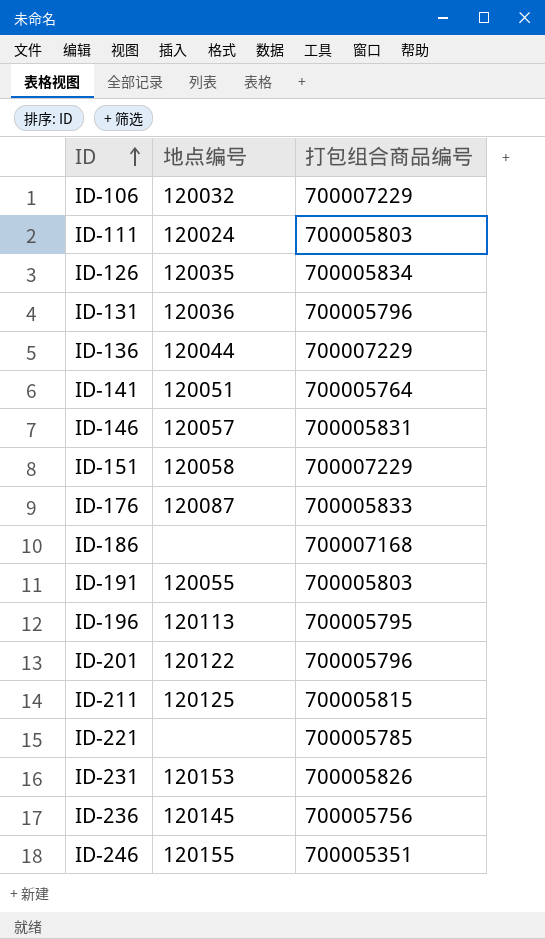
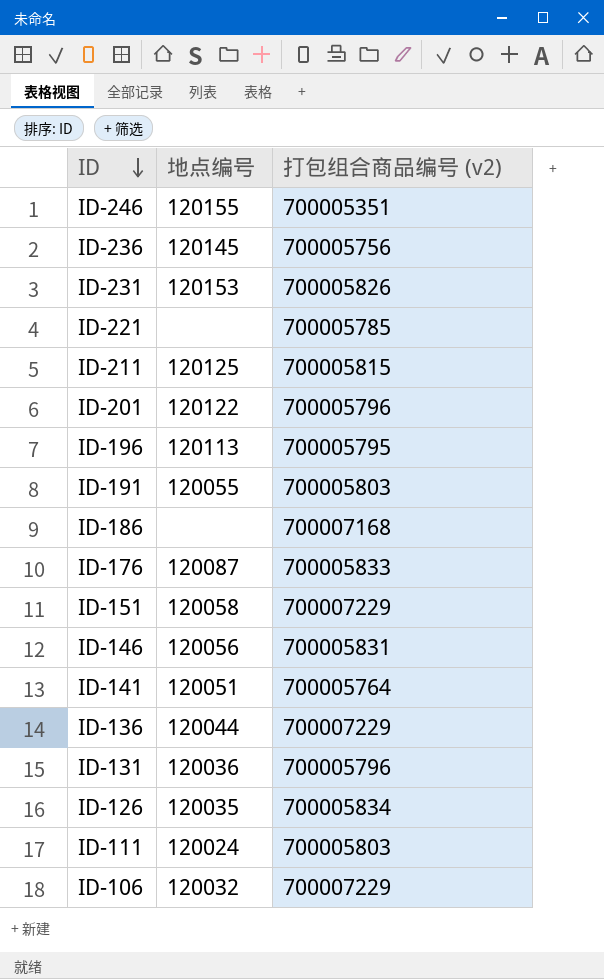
row order: ID ascending -> ID descending
column name: 打包组合商品编号 -> 打包组合商品编号 (v2)
ID-146 | 地点编号: 120057 -> 120056

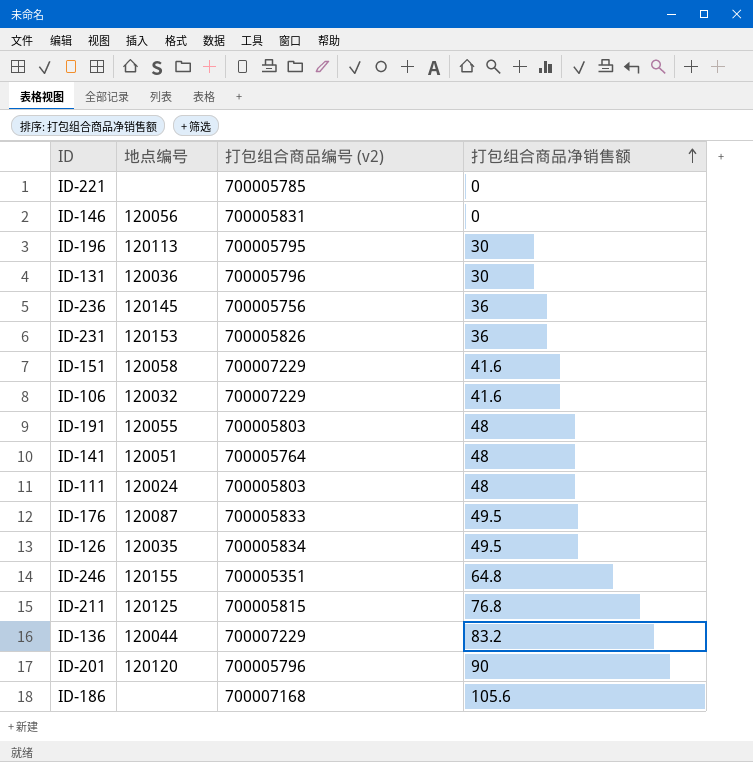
row order: ID descending -> 打包组合商品净销售额 ascending
column 打包组合商品净销售额 | position: none -> 4
ID-201 | 地点编号: 120122 -> 120120

